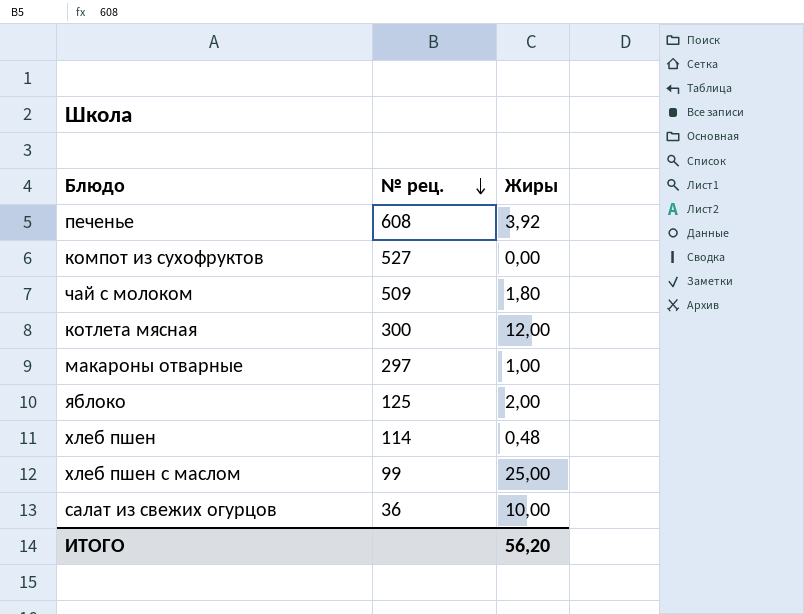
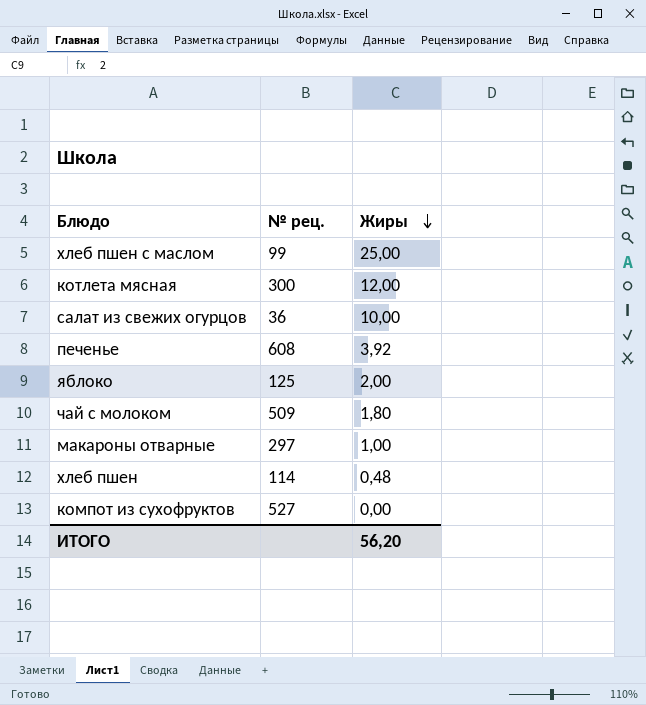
row order: № рец. descending -> Жиры descending

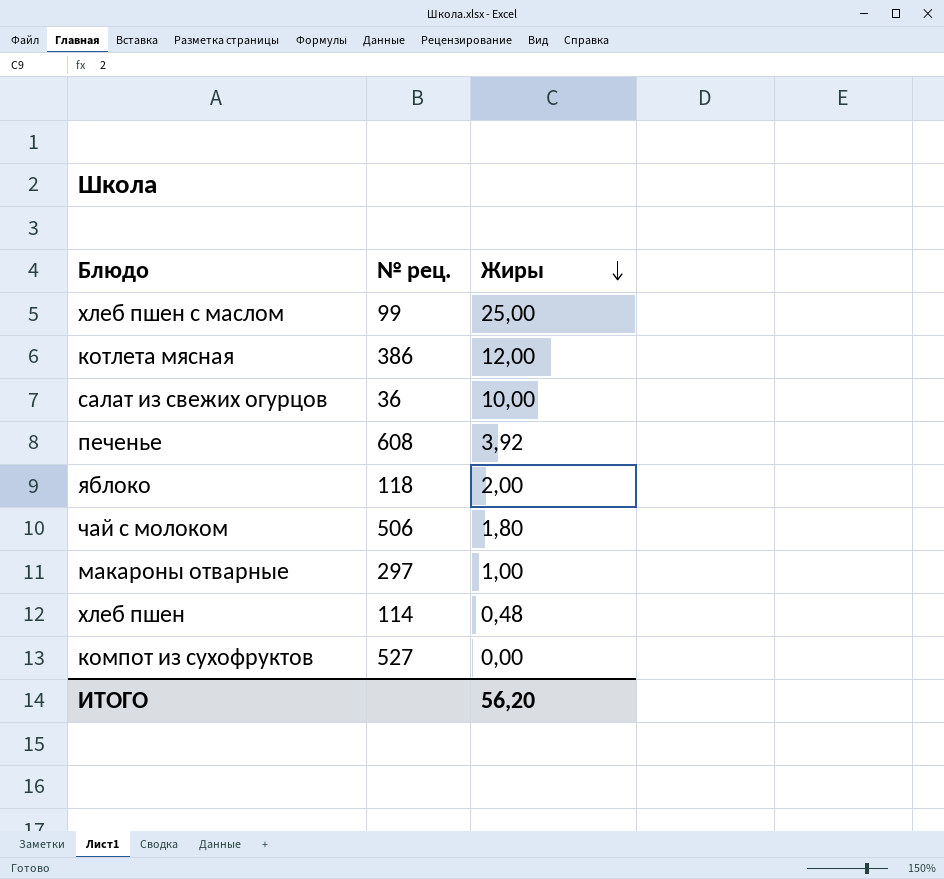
котлета мясная | № рец.: 300 -> 386
яблоко | № рец.: 125 -> 118
чай с молоком | № рец.: 509 -> 506

